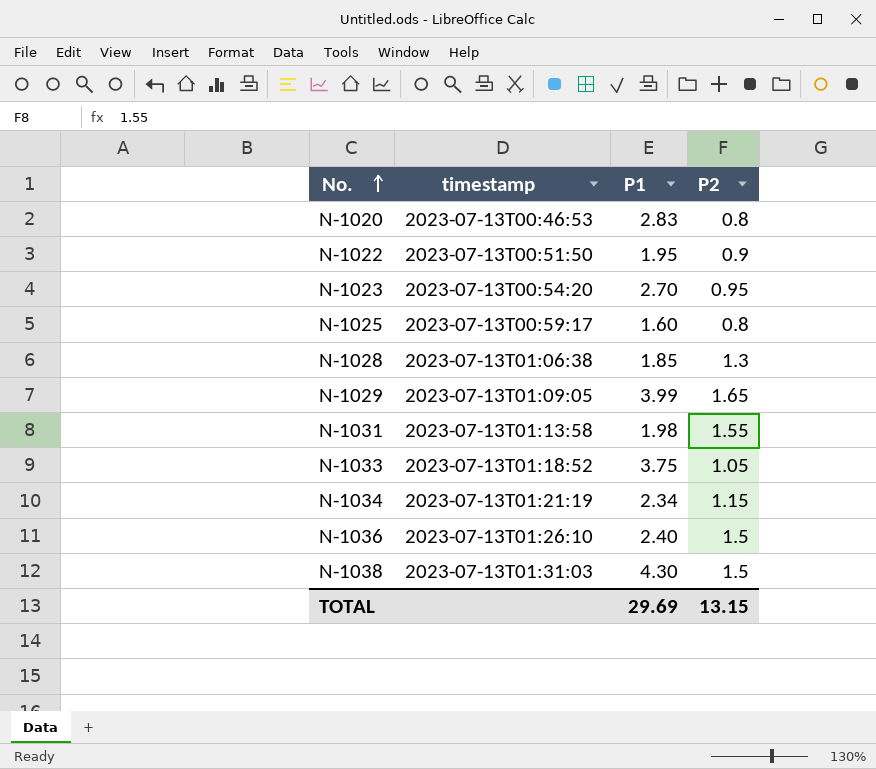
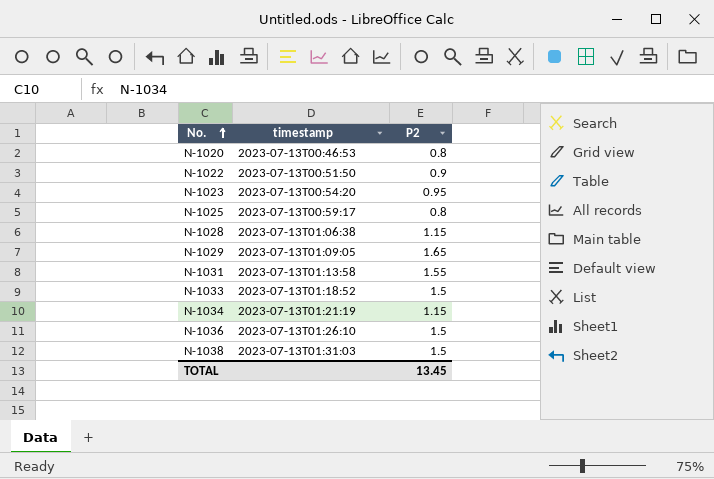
column P1 | position: 3 -> none
N-1028 | P2: 1.3 -> 1.15
N-1033 | P2: 1.05 -> 1.5
TOTAL | P2: 13.15 -> 13.45

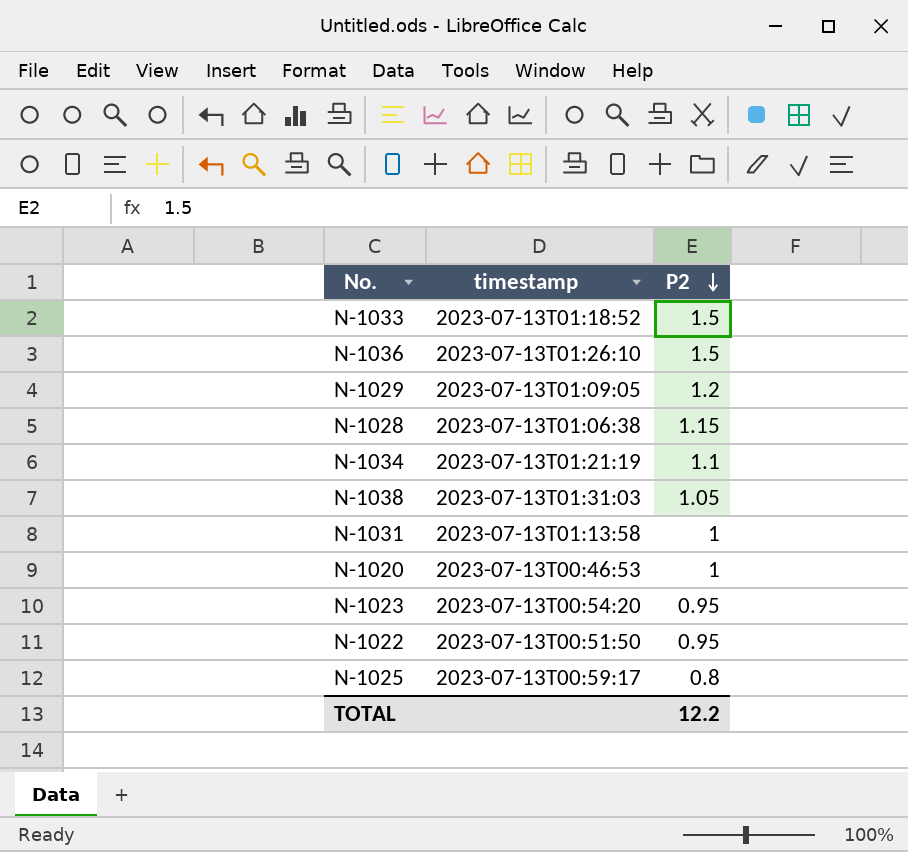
row order: No. ascending -> P2 descending
N-1029 | P2: 1.65 -> 1.2
N-1034 | P2: 1.15 -> 1.1
N-1038 | P2: 1.5 -> 1.05
N-1031 | P2: 1.55 -> 1
N-1020 | P2: 0.8 -> 1
N-1022 | P2: 0.9 -> 0.95
TOTAL | P2: 13.45 -> 12.2

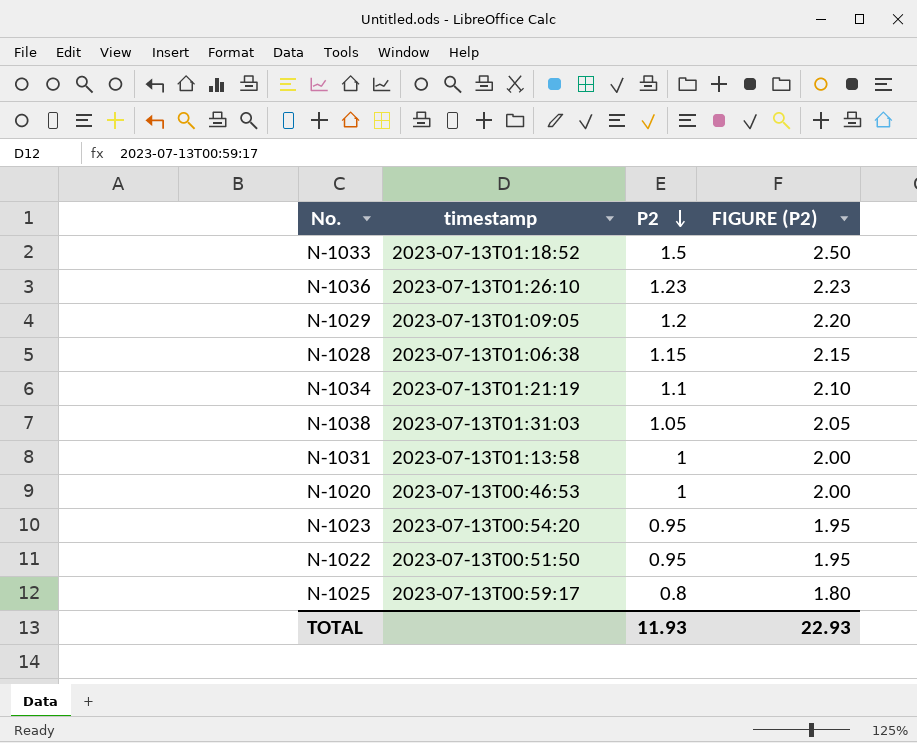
column FIGURE (P2) | formula: none -> [P2] + 1
N-1036 | P2: 1.5 -> 1.23
TOTAL | P2: 12.2 -> 11.93

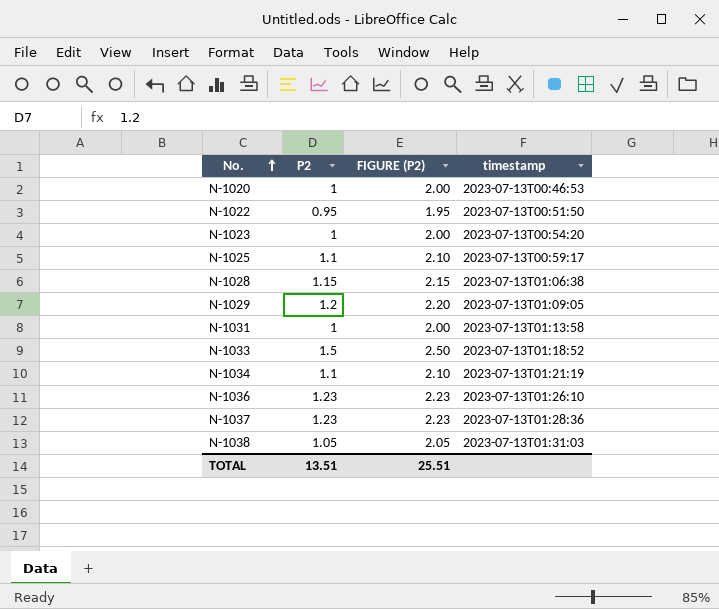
row order: P2 descending -> No. ascending
column timestamp | position: 2 -> 4
N-1023 | P2: 0.95 -> 1
N-1023 | FIGURE (P2): 1.95 -> 2.00
N-1025 | P2: 0.8 -> 1.1
N-1025 | FIGURE (P2): 1.80 -> 2.10
row N-1037: none -> 1.23 | 2.23 | 2023-07-13T01:28:36
TOTAL | P2: 11.93 -> 13.51
TOTAL | FIGURE (P2): 22.93 -> 25.51

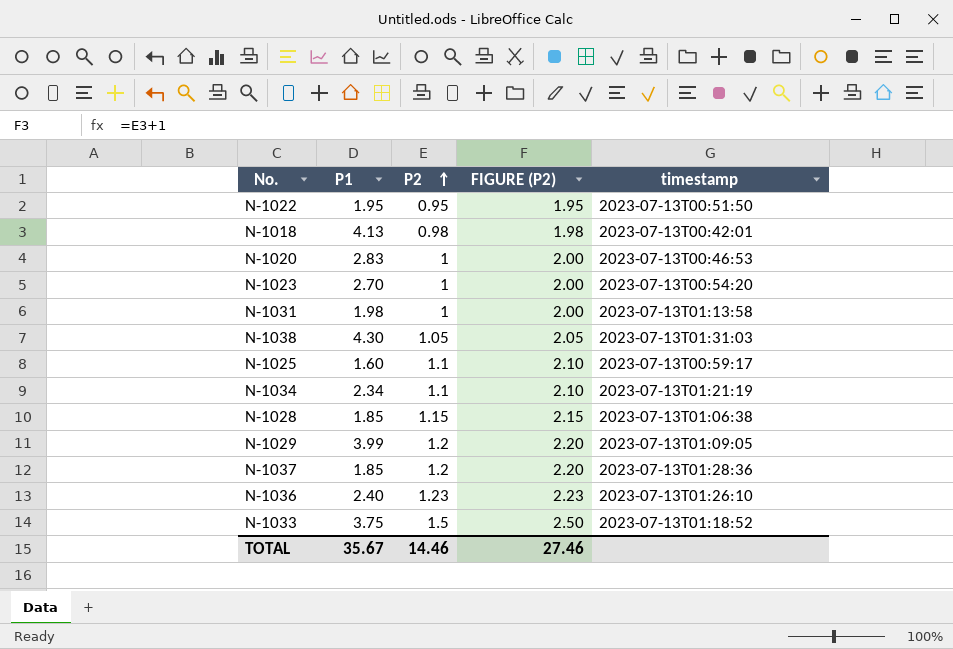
row order: No. ascending -> P2 ascending
column P1 | position: none -> 2
row N-1018: none -> 4.13 | 0.98 | 1.98 | 2023-07-13T00:42:01
N-1037 | P2: 1.23 -> 1.2
N-1037 | FIGURE (P2): 2.23 -> 2.20
TOTAL | P2: 13.51 -> 14.46
TOTAL | FIGURE (P2): 25.51 -> 27.46

